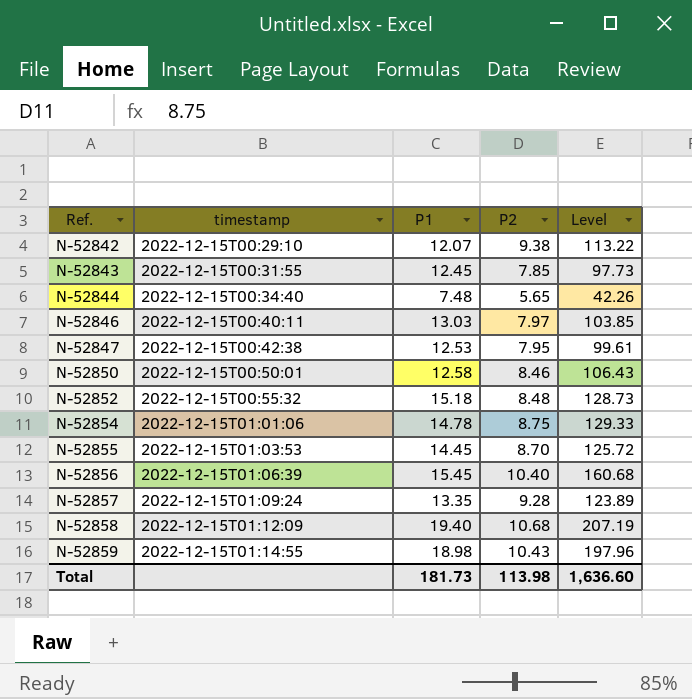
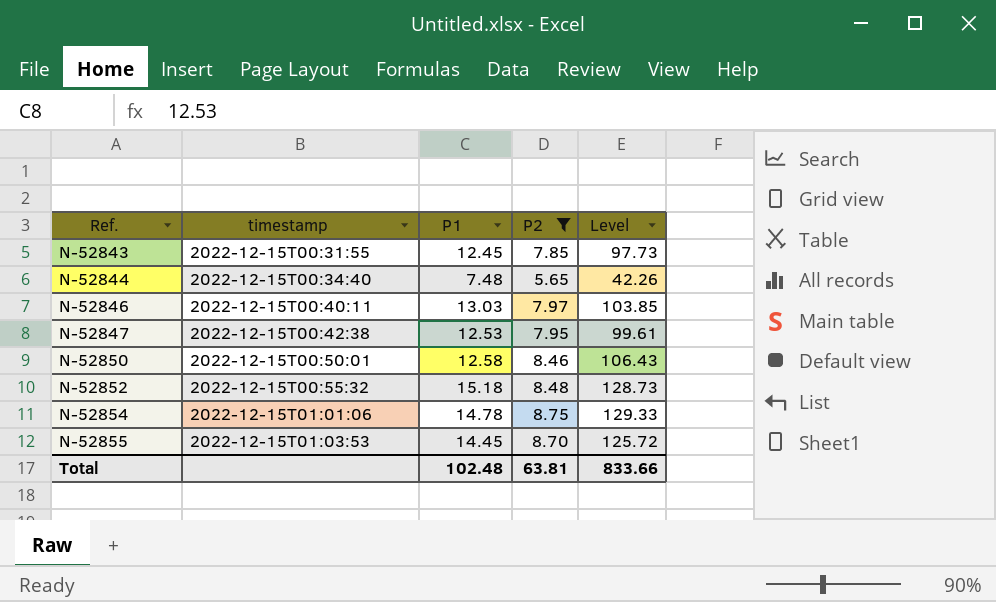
filter: none -> P2 <= 8.75
Total | P1: 181.73 -> 102.48
Total | P2: 113.98 -> 63.81
Total | Level: 1,636.60 -> 833.66

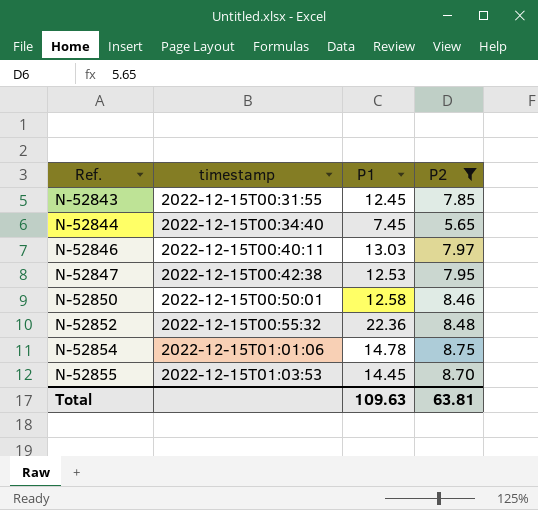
column Level | formula: [P1] * [P2] -> none
N-52844 | P1: 7.48 -> 7.45
N-52852 | P1: 15.18 -> 22.36
Total | P1: 102.48 -> 109.63

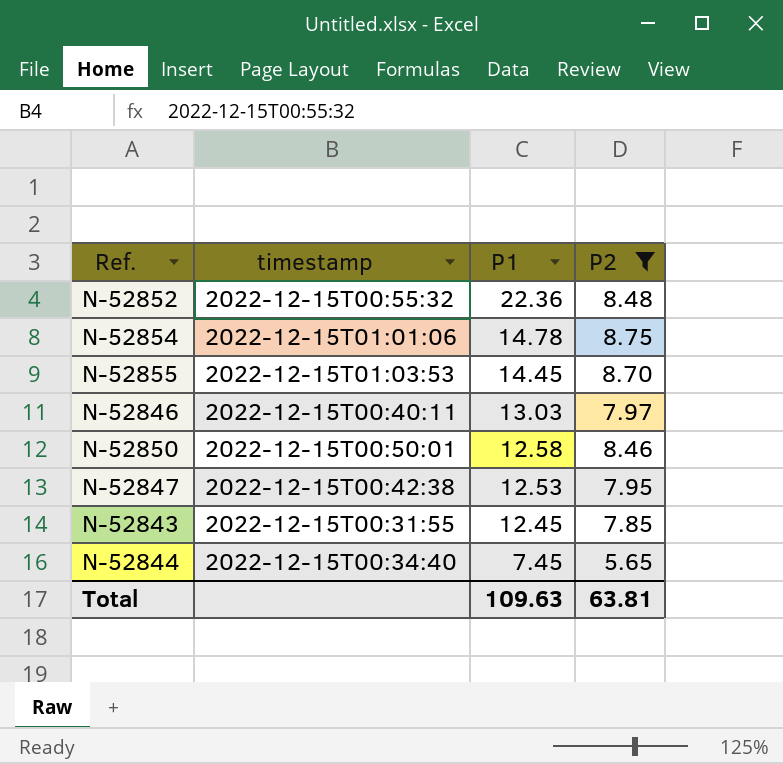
row order: Ref. ascending -> P1 descending

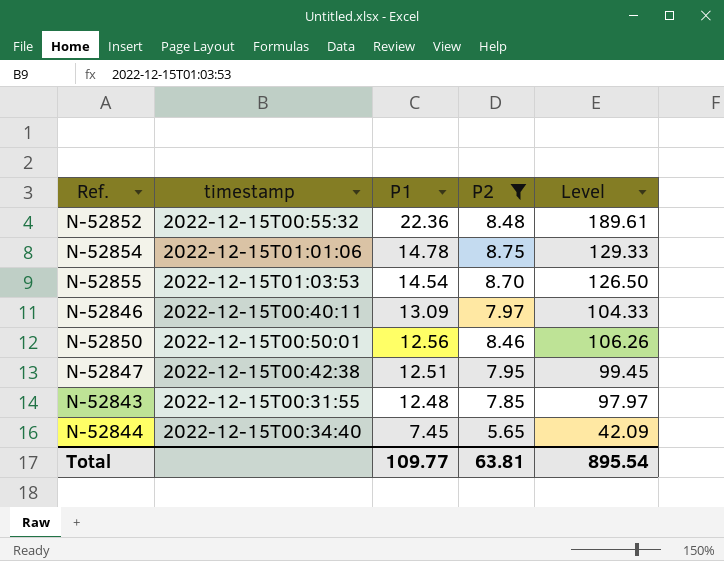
column Level | formula: none -> [P1] * [P2]
N-52855 | P1: 14.45 -> 14.54
N-52846 | P1: 13.03 -> 13.09
N-52850 | P1: 12.58 -> 12.56
N-52847 | P1: 12.53 -> 12.51
N-52843 | P1: 12.45 -> 12.48
Total | P1: 109.63 -> 109.77

